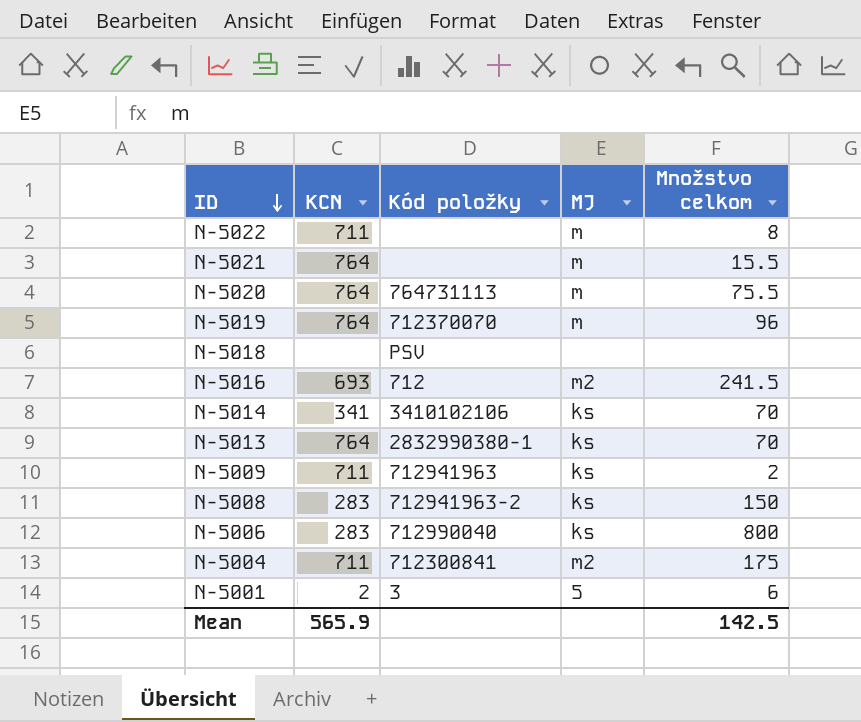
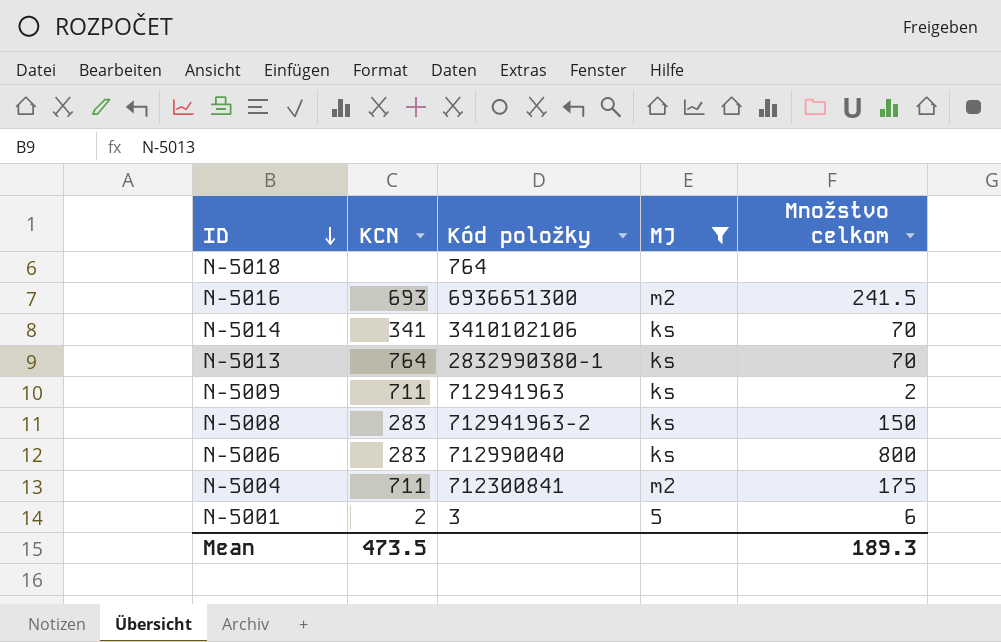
filter: none -> MJ != m
N-5018 | Kód položky: PSV -> 764
N-5016 | Kód položky: 712 -> 6936651300
Mean | KCN: 565.9 -> 473.5
Mean | Množstvo celkom: 142.5 -> 189.3

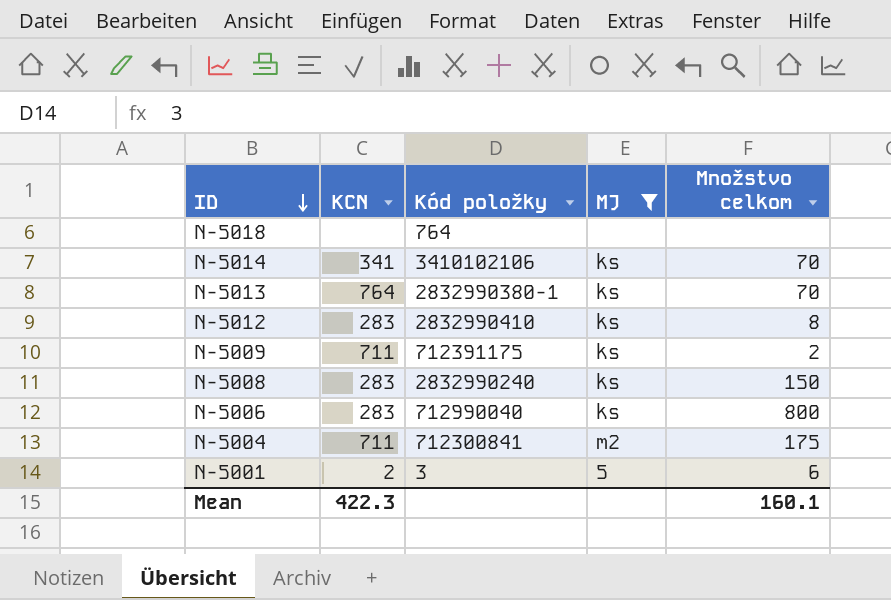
row N-5016: 693 | 6936651300 | m2 | 241.5 -> none
row N-5012: none -> 283 | 2832990410 | ks | 8
N-5009 | Kód položky: 712941963 -> 712391175
N-5008 | Kód položky: 712941963-2 -> 2832990240
Mean | KCN: 473.5 -> 422.3
Mean | Množstvo celkom: 189.3 -> 160.1

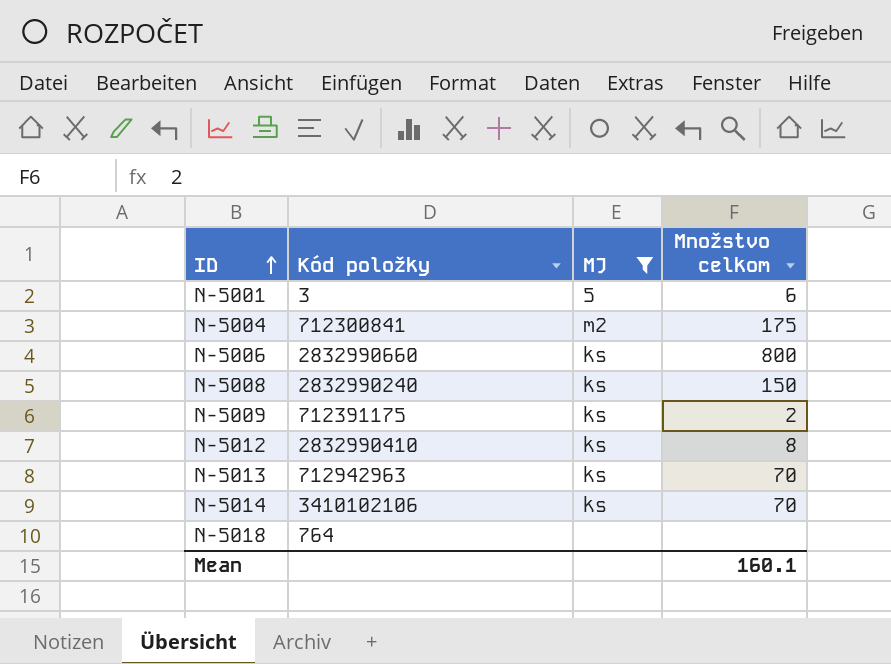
row order: ID descending -> ID ascending
column KCN | position: 2 -> none
N-5006 | Kód položky: 712990040 -> 2832990660
N-5013 | Kód položky: 2832990380-1 -> 712942963

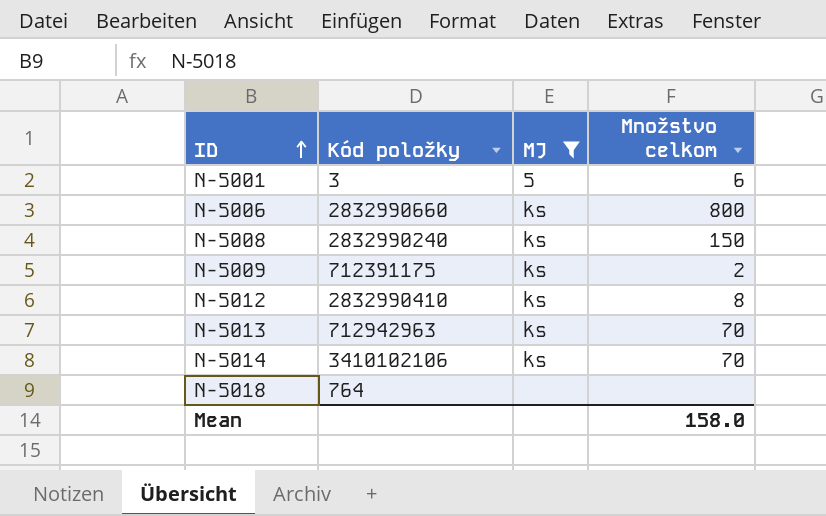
row N-5004: 712300841 | m2 | 175 -> none
Mean | Množstvo celkom: 160.1 -> 158.0

